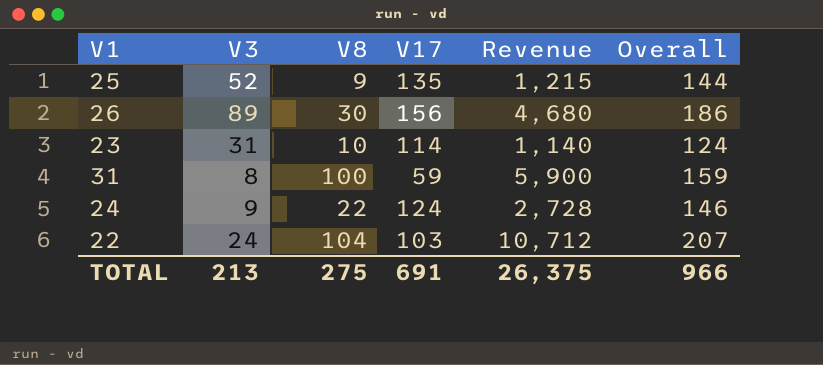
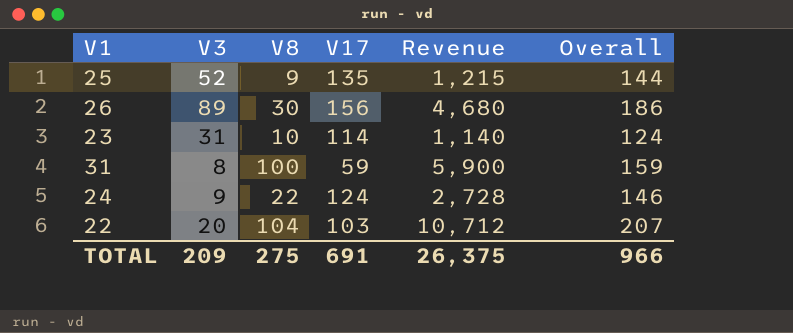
22 | V3: 24 -> 20
TOTAL | V3: 213 -> 209

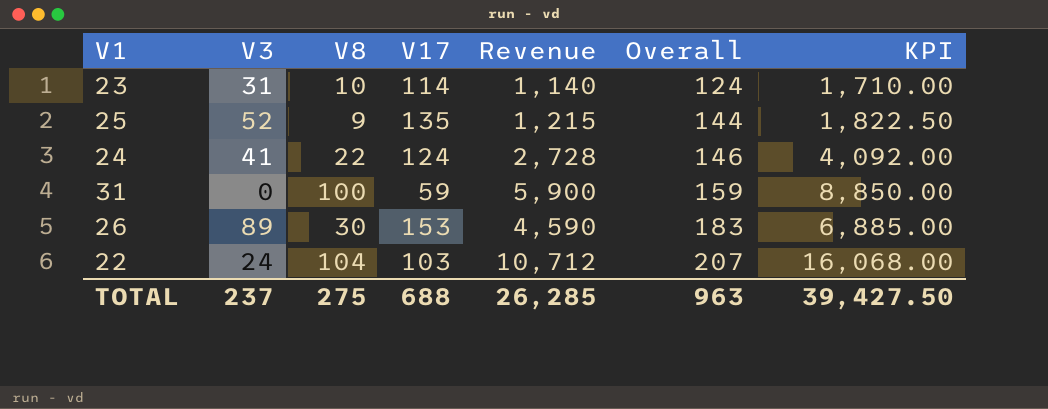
row order: none -> Overall ascending
column KPI | formula: none -> [Revenue] * 1.5
24 | V3: 9 -> 41
31 | V3: 8 -> 0
26 | V17: 156 -> 153
26 | Revenue: 4,680 -> 4,590
26 | Overall: 186 -> 183
22 | V3: 20 -> 24
TOTAL | V3: 209 -> 237
TOTAL | V17: 691 -> 688
TOTAL | Revenue: 26,375 -> 26,285
TOTAL | Overall: 966 -> 963

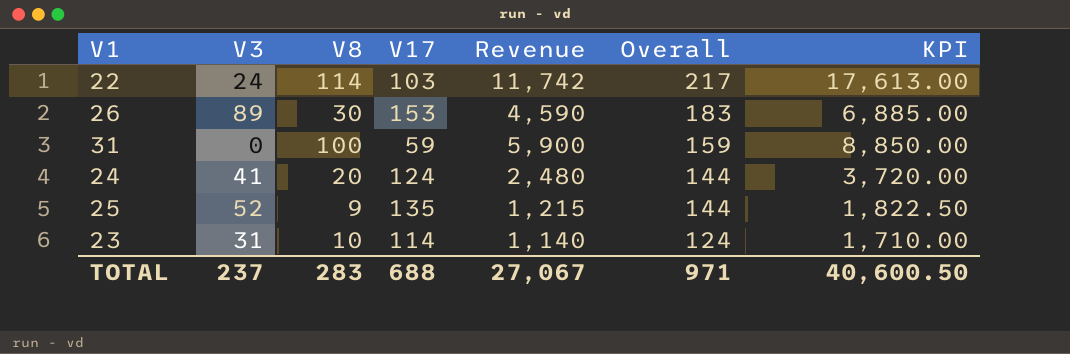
row order: Overall ascending -> Overall descending
22 | V8: 104 -> 114
22 | Revenue: 10,712 -> 11,742
22 | Overall: 207 -> 217
22 | KPI: 16,068.00 -> 17,613.00
24 | V8: 22 -> 20
24 | Revenue: 2,728 -> 2,480
24 | Overall: 146 -> 144
24 | KPI: 4,092.00 -> 3,720.00
TOTAL | V8: 275 -> 283
TOTAL | Revenue: 26,285 -> 27,067
TOTAL | Overall: 963 -> 971
TOTAL | KPI: 39,427.50 -> 40,600.50

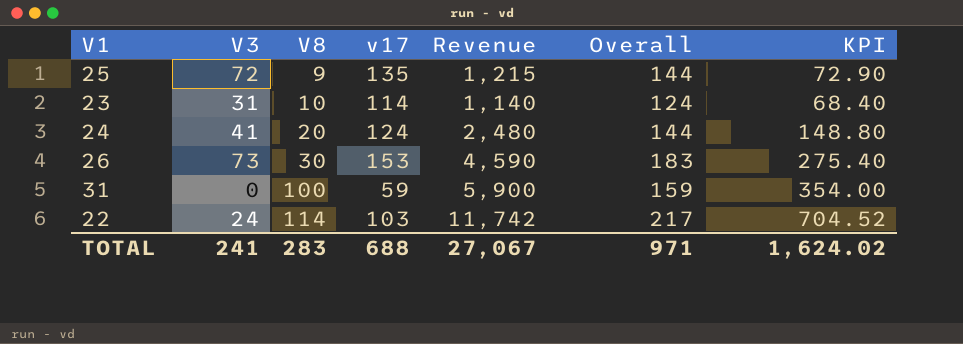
row order: Overall descending -> V8 ascending
column name: V17 -> v17
column KPI | formula: [Revenue] * 1.5 -> [Revenue] * 0.06
25 | V3: 52 -> 72
26 | V3: 89 -> 73
TOTAL | V3: 237 -> 241
TOTAL | KPI: 40,600.50 -> 1,624.02

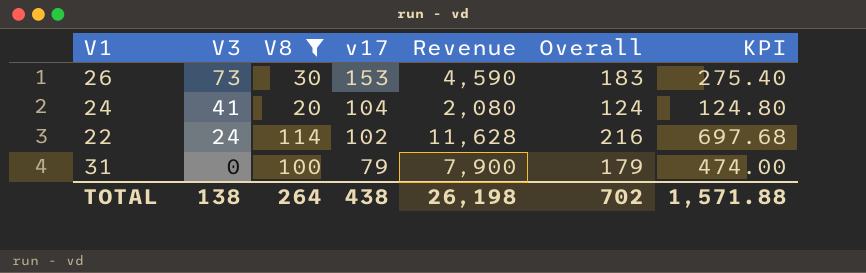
filter: none -> V8 >= 20
row order: V8 ascending -> V3 descending
24 | v17: 124 -> 104
24 | Revenue: 2,480 -> 2,080
24 | Overall: 144 -> 124
24 | KPI: 148.80 -> 124.80
22 | v17: 103 -> 102
22 | Revenue: 11,742 -> 11,628
22 | Overall: 217 -> 216
22 | KPI: 704.52 -> 697.68
31 | v17: 59 -> 79
31 | Revenue: 5,900 -> 7,900
31 | Overall: 159 -> 179
31 | KPI: 354.00 -> 474.00
TOTAL | V3: 241 -> 138
TOTAL | V8: 283 -> 264
TOTAL | v17: 688 -> 438
TOTAL | Revenue: 27,067 -> 26,198
TOTAL | Overall: 971 -> 702
TOTAL | KPI: 1,624.02 -> 1,571.88

